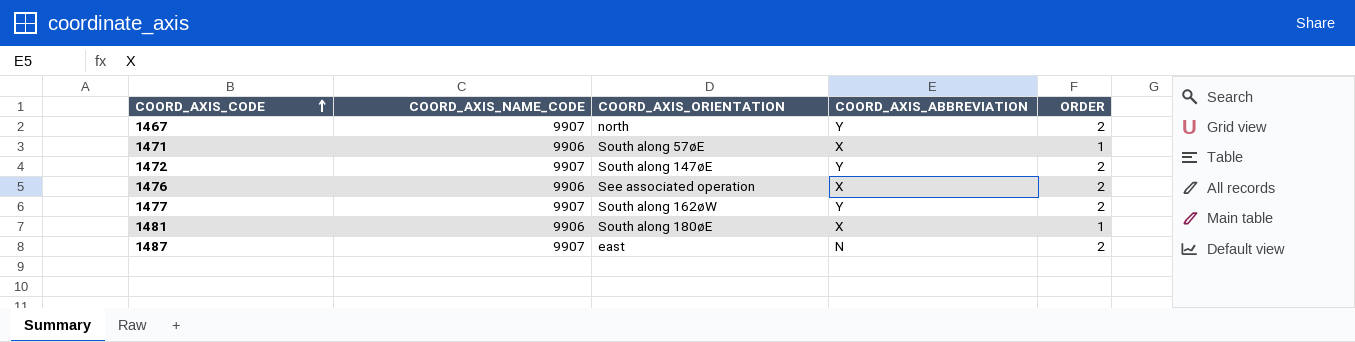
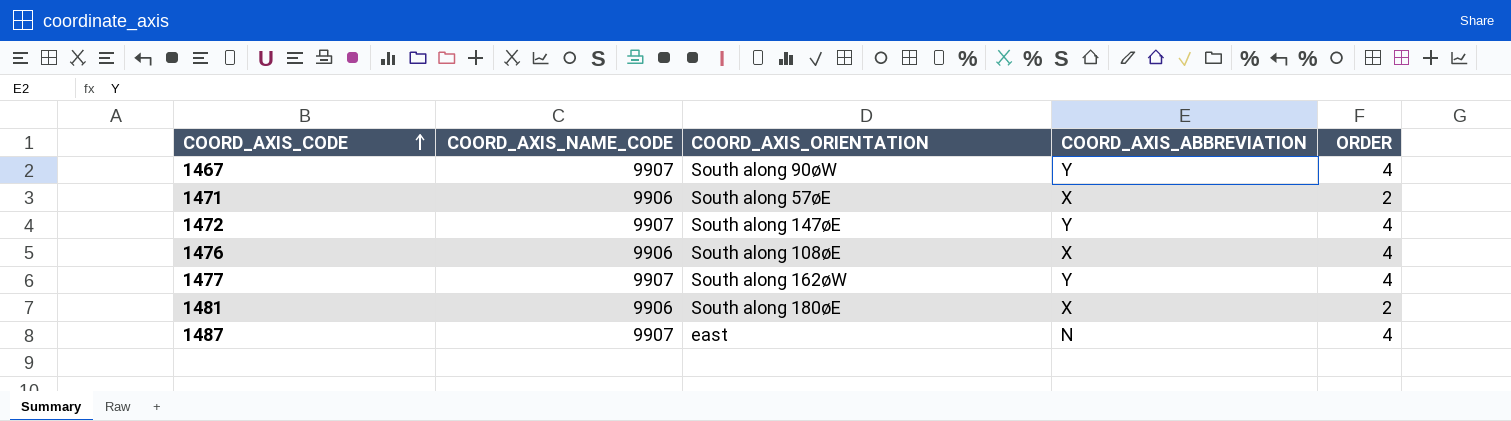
1467 | COORD_AXIS_ORIENTATION: north -> South along 90øW
1467 | ORDER: 2 -> 4
1471 | ORDER: 1 -> 2
1472 | ORDER: 2 -> 4
1476 | COORD_AXIS_ORIENTATION: See associated operation -> South along 108øE
1476 | ORDER: 2 -> 4
1477 | ORDER: 2 -> 4
1481 | ORDER: 1 -> 2
1487 | ORDER: 2 -> 4

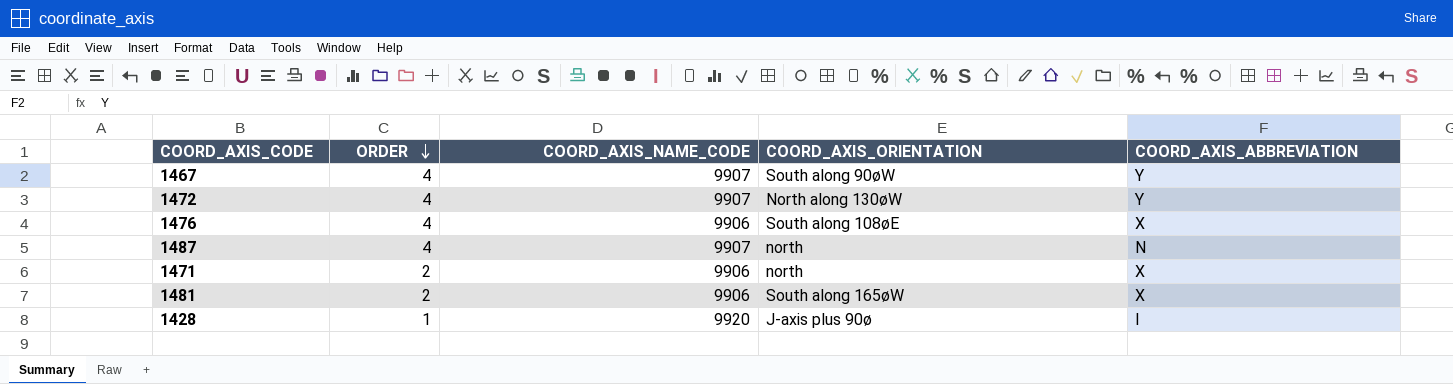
row order: COORD_AXIS_CODE ascending -> ORDER descending
column ORDER | position: 5 -> 2
row 1477: 9907 | South along 162øW | Y | 4 -> none
1472 | COORD_AXIS_ORIENTATION: South along 147øE -> North along 130øW
1487 | COORD_AXIS_ORIENTATION: east -> north
1471 | COORD_AXIS_ORIENTATION: South along 57øE -> north
1481 | COORD_AXIS_ORIENTATION: South along 180øE -> South along 165øW
row 1428: none -> 1 | 9920 | J-axis plus 90ø | I

